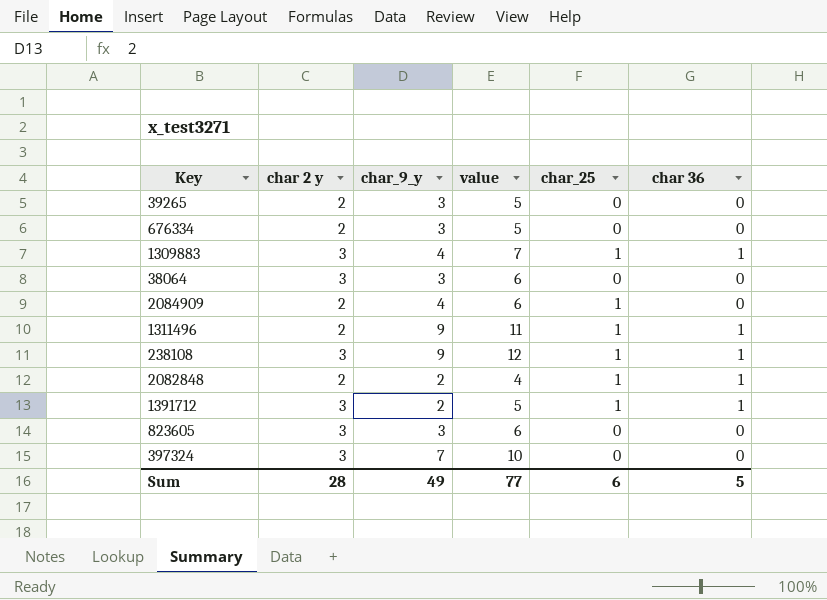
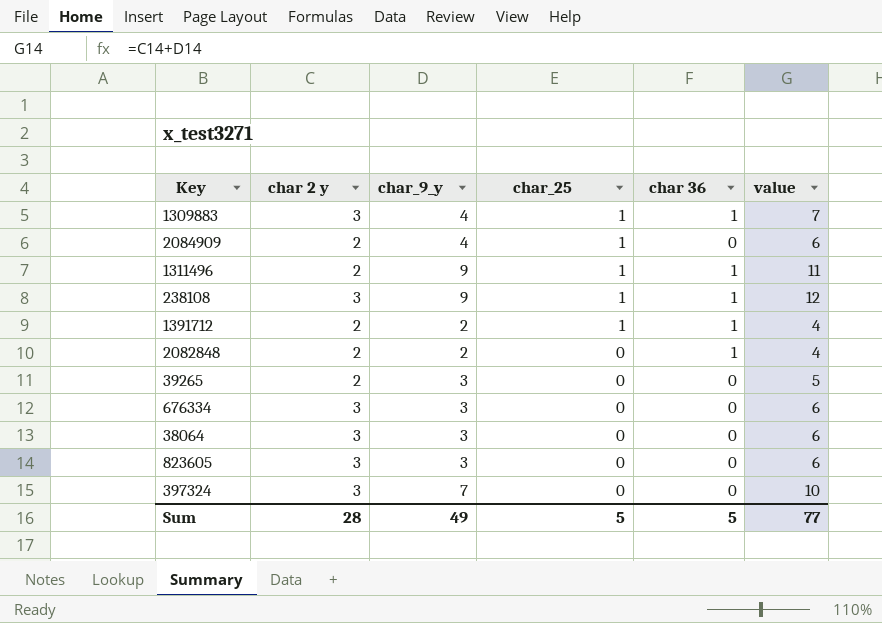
row order: none -> char_25 descending
column value | position: 4 -> 6
1391712 | char 2 y: 3 -> 2
1391712 | value: 5 -> 4
2082848 | char_25: 1 -> 0
676334 | char 2 y: 2 -> 3
676334 | value: 5 -> 6
Sum | char_25: 6 -> 5

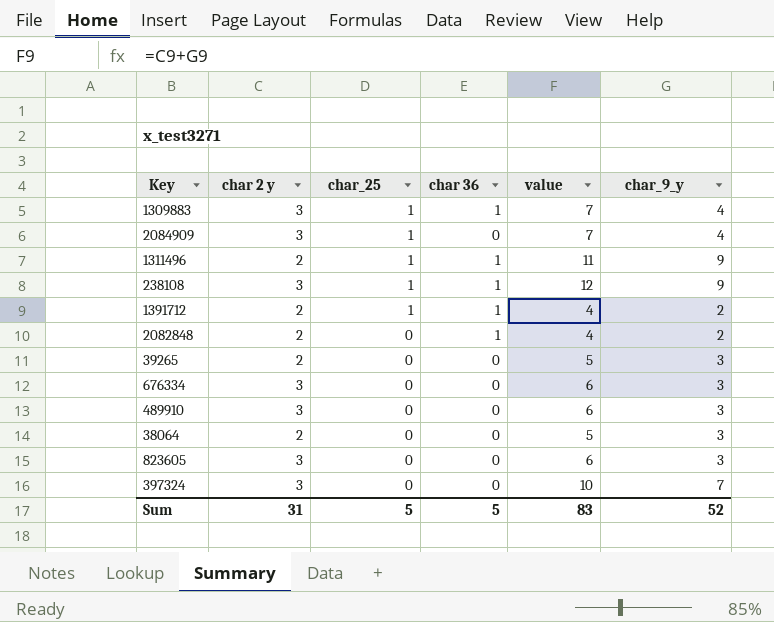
column char_9_y | position: 3 -> 6
2084909 | char 2 y: 2 -> 3
2084909 | value: 6 -> 7
row 489910: none -> 3 | 0 | 0 | 6 | 3
38064 | char 2 y: 3 -> 2
38064 | value: 6 -> 5
Sum | char 2 y: 28 -> 31
Sum | value: 77 -> 83
Sum | char_9_y: 49 -> 52

